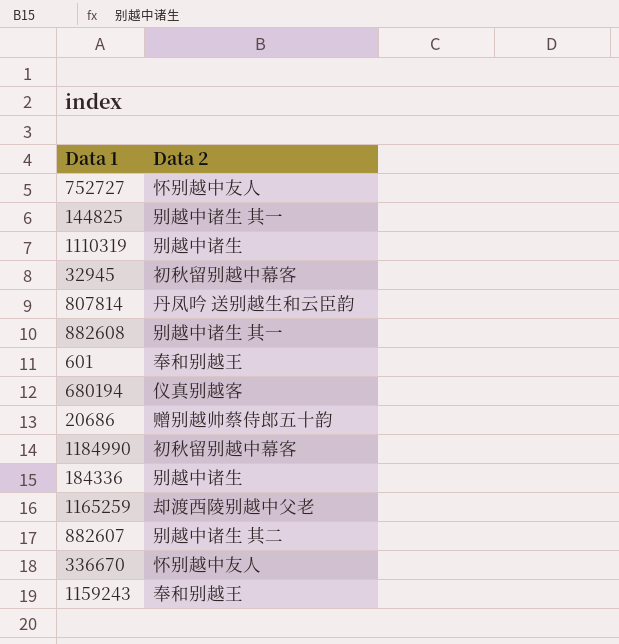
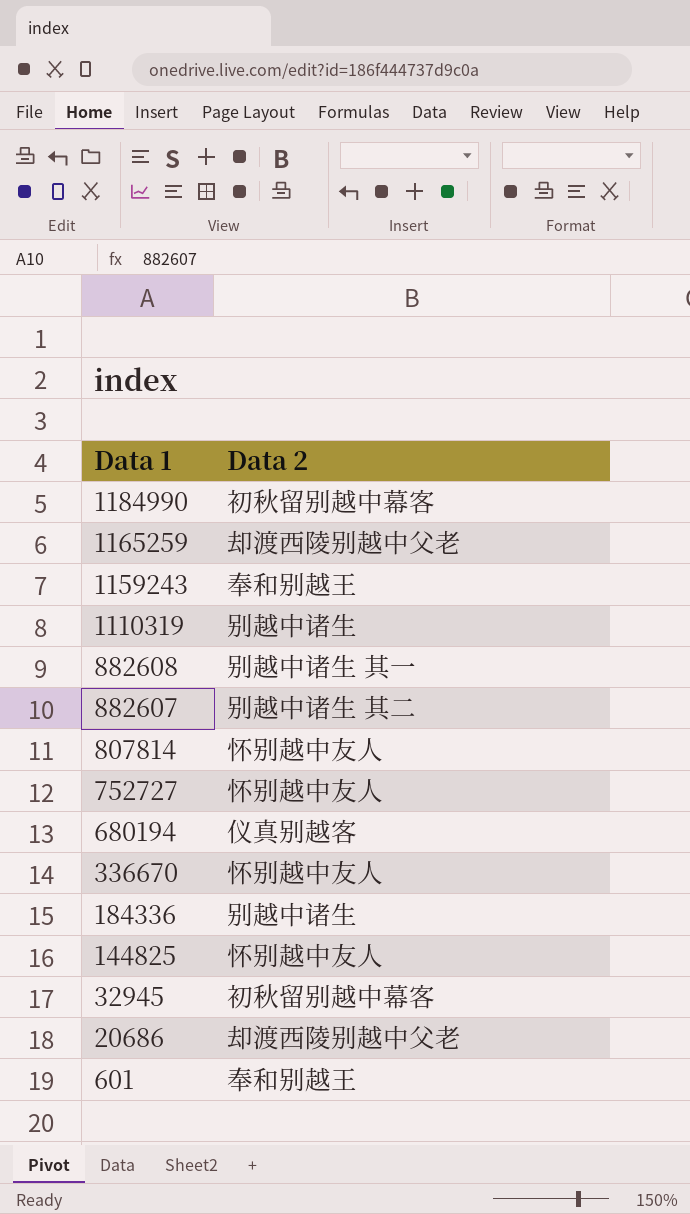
row order: none -> Data 1 descending
807814 | Data 2: 丹凤吟 送别越生和云臣韵 -> 怀别越中友人
144825 | Data 2: 别越中诸生 其一 -> 怀别越中友人
20686 | Data 2: 赠别越帅蔡侍郎五十韵 -> 却渡西陵别越中父老

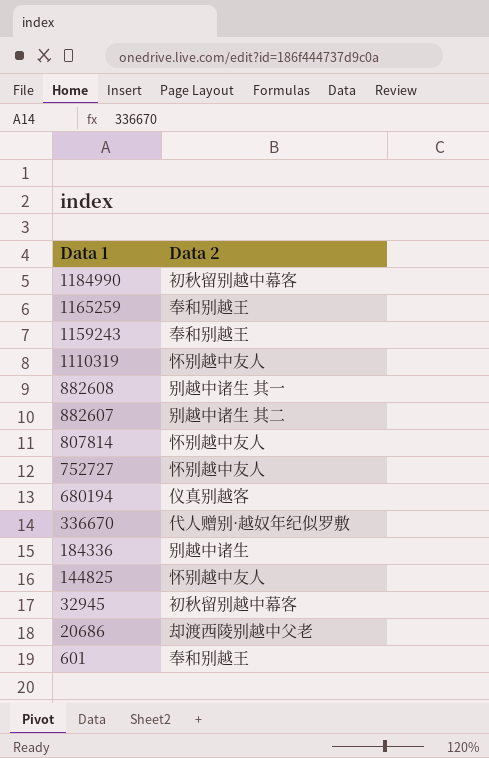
1165259 | Data 2: 却渡西陵别越中父老 -> 奉和别越王
1110319 | Data 2: 别越中诸生 -> 怀别越中友人
336670 | Data 2: 怀别越中友人 -> 代人赠别·越奴年纪似罗敷

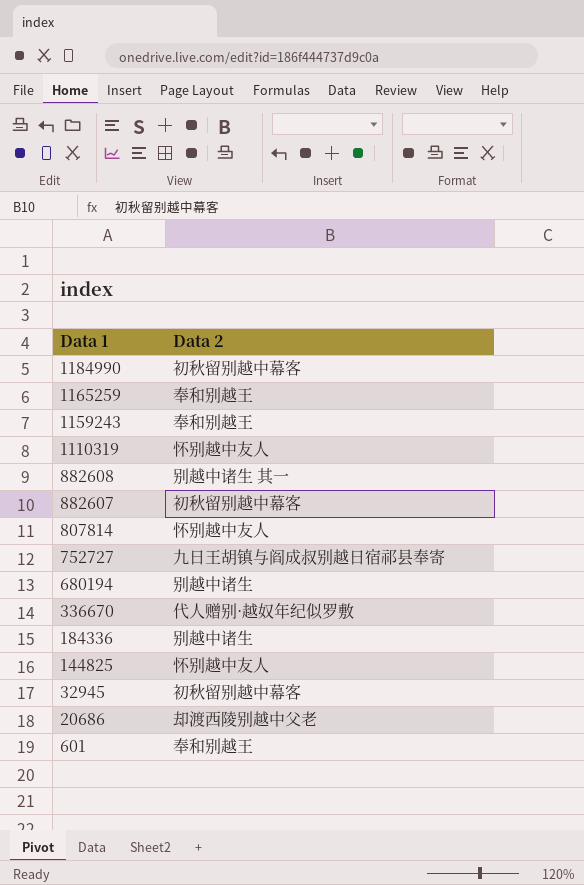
882607 | Data 2: 别越中诸生 其二 -> 初秋留别越中幕客
752727 | Data 2: 怀别越中友人 -> 九日王胡镇与阎成叔别越日宿祁县奉寄
680194 | Data 2: 仪真别越客 -> 别越中诸生

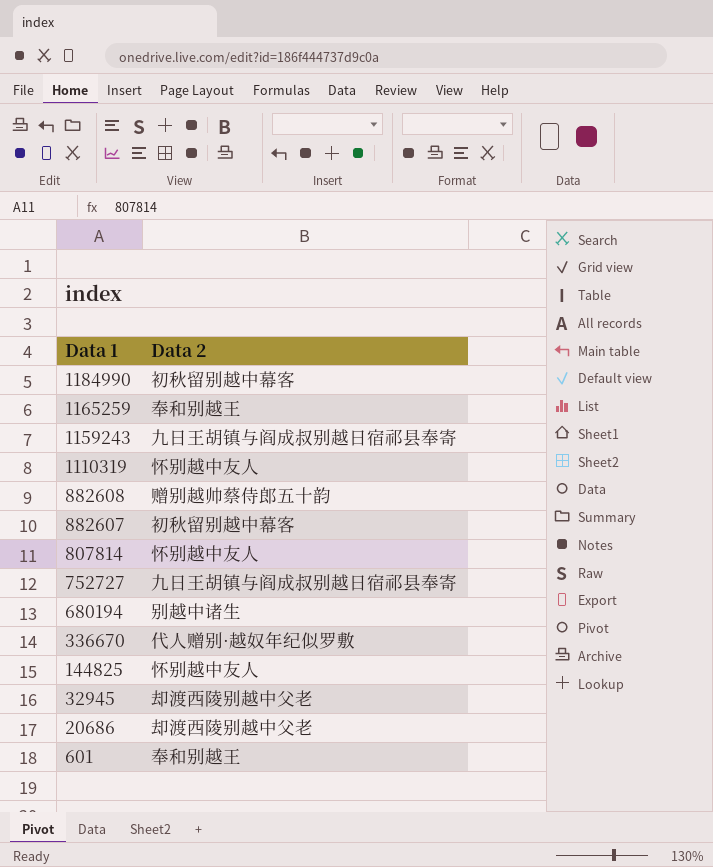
row 184336: 别越中诸生 -> none
1159243 | Data 2: 奉和别越王 -> 九日王胡镇与阎成叔别越日宿祁县奉寄
882608 | Data 2: 别越中诸生 其一 -> 赠别越帅蔡侍郎五十韵
32945 | Data 2: 初秋留别越中幕客 -> 却渡西陵别越中父老

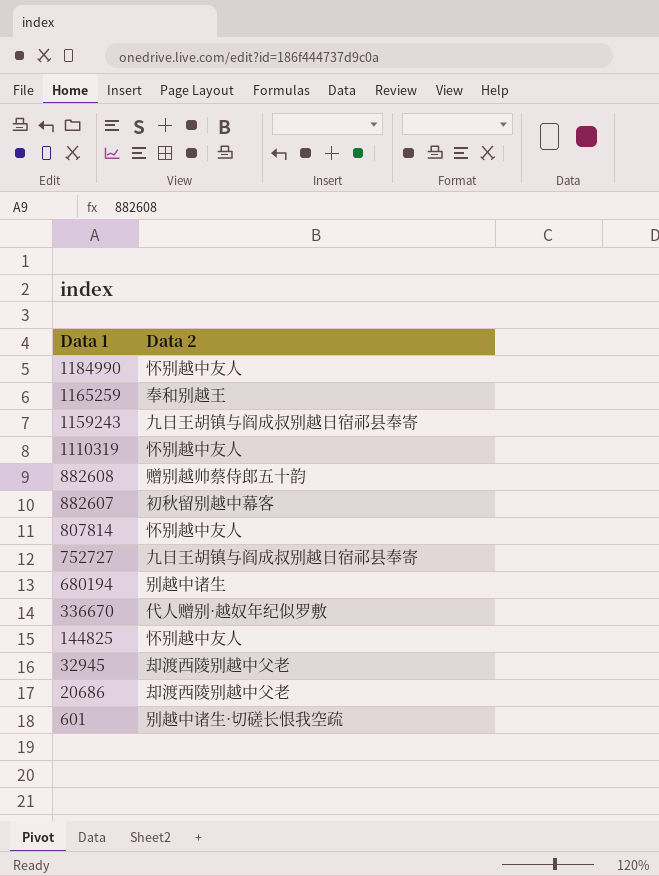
1184990 | Data 2: 初秋留别越中幕客 -> 怀别越中友人
601 | Data 2: 奉和别越王 -> 别越中诸生·切磋长恨我空疏

